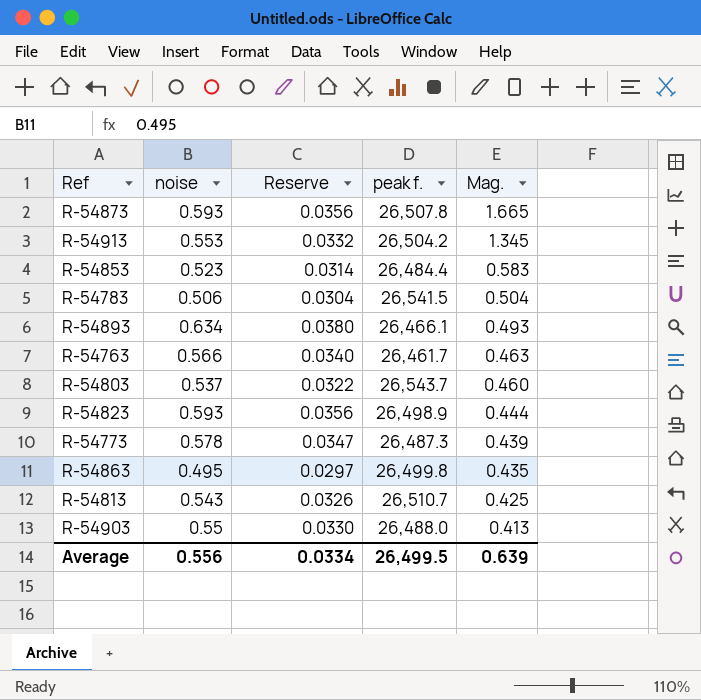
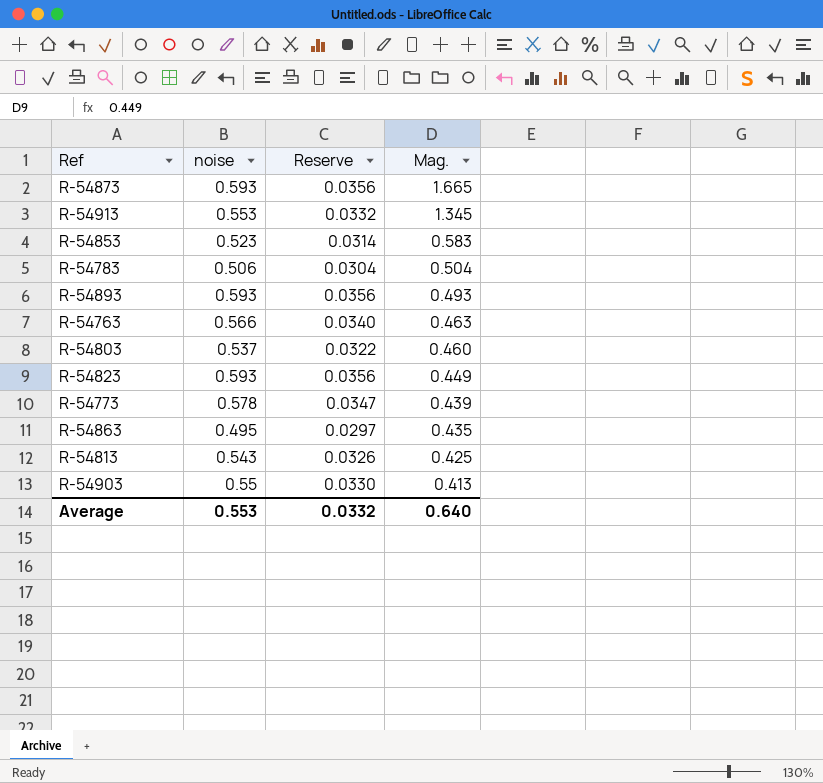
column peak f. | position: 4 -> none
R-54893 | noise: 0.634 -> 0.593
R-54893 | Reserve: 0.0380 -> 0.0356
R-54823 | Mag.: 0.444 -> 0.449
Average | noise: 0.556 -> 0.553
Average | Reserve: 0.0334 -> 0.0332
Average | Mag.: 0.639 -> 0.640

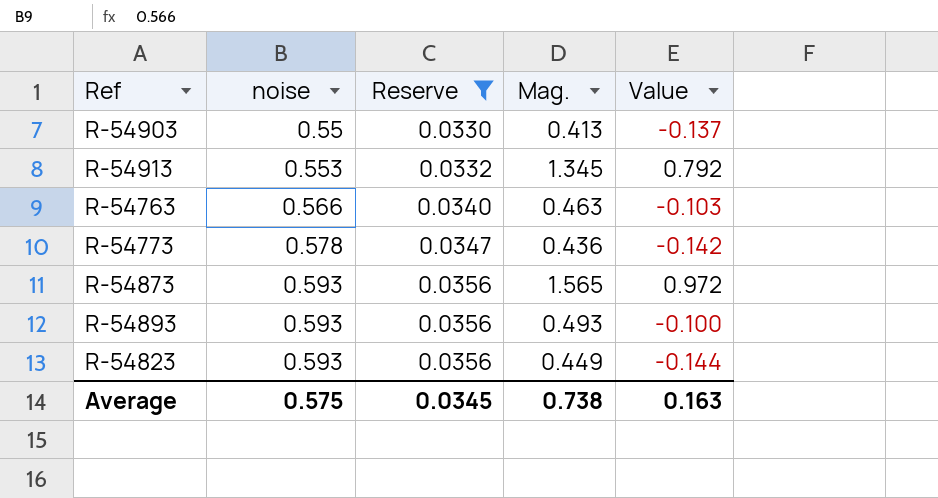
filter: none -> Reserve >= 0.0330
row order: Mag. descending -> noise ascending
column Value | formula: none -> [Mag.] - [noise]
R-54773 | Mag.: 0.439 -> 0.436
R-54873 | Mag.: 1.665 -> 1.565
Average | noise: 0.553 -> 0.575
Average | Reserve: 0.0332 -> 0.0345
Average | Mag.: 0.640 -> 0.738

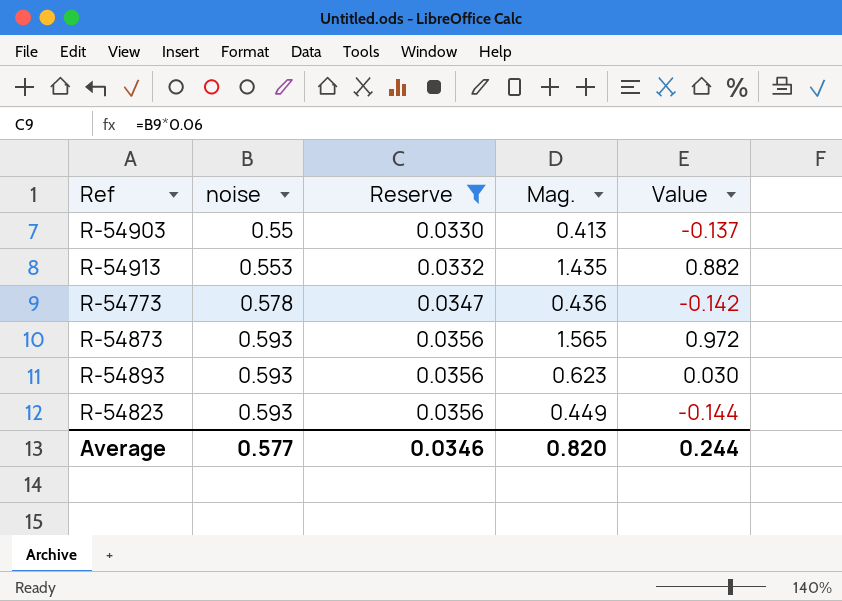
row R-54763: 0.566 | 0.0340 | 0.463 | -0.103 -> none
R-54913 | Mag.: 1.345 -> 1.435
R-54913 | Value: 0.792 -> 0.882
R-54893 | Mag.: 0.493 -> 0.623
R-54893 | Value: -0.100 -> 0.030
Average | noise: 0.575 -> 0.577
Average | Reserve: 0.0345 -> 0.0346
Average | Mag.: 0.738 -> 0.820
Average | Value: 0.163 -> 0.244

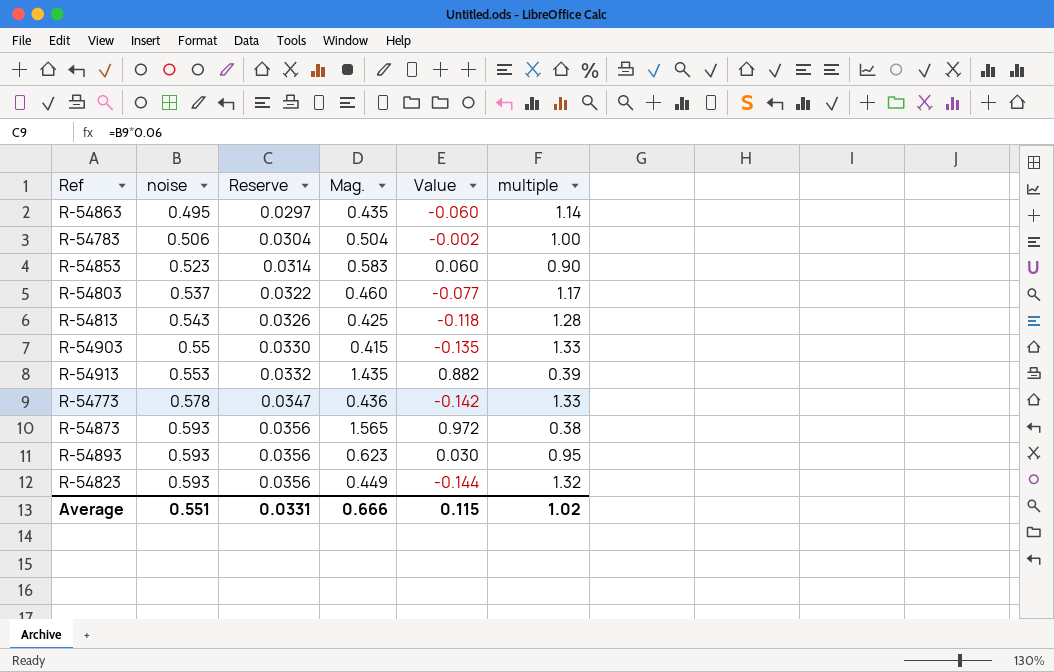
filter: Reserve >= 0.0330 -> none
column multiple | formula: none -> [noise] / [Mag.]
R-54903 | Mag.: 0.413 -> 0.415
R-54903 | Value: -0.137 -> -0.135
Average | noise: 0.577 -> 0.551
Average | Reserve: 0.0346 -> 0.0331
Average | Mag.: 0.820 -> 0.666
Average | Value: 0.244 -> 0.115

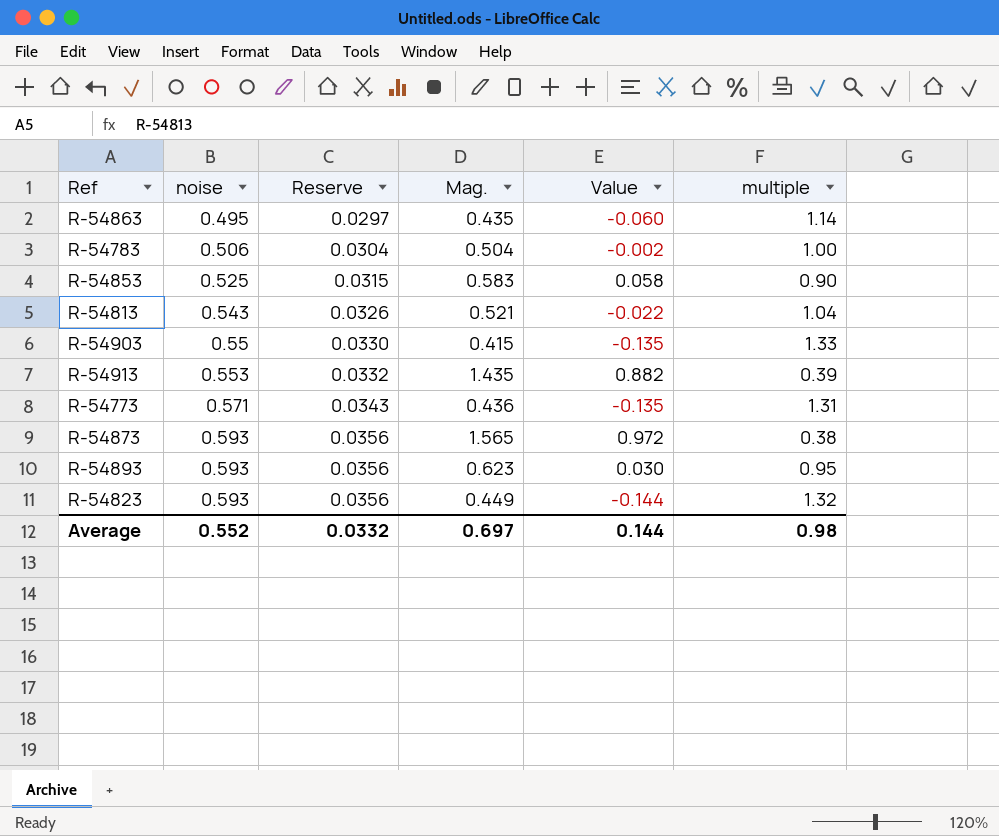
row R-54803: 0.537 | 0.0322 | 0.460 | -0.077 | 1.17 -> none
R-54853 | noise: 0.523 -> 0.525
R-54853 | Reserve: 0.0314 -> 0.0315
R-54853 | Value: 0.060 -> 0.058
R-54813 | Mag.: 0.425 -> 0.521
R-54813 | Value: -0.118 -> -0.022
R-54813 | multiple: 1.28 -> 1.04
R-54773 | noise: 0.578 -> 0.571
R-54773 | Reserve: 0.0347 -> 0.0343
R-54773 | Value: -0.142 -> -0.135
R-54773 | multiple: 1.33 -> 1.31
Average | noise: 0.551 -> 0.552
Average | Reserve: 0.0331 -> 0.0332
Average | Mag.: 0.666 -> 0.697
Average | Value: 0.115 -> 0.144
Average | multiple: 1.02 -> 0.98

